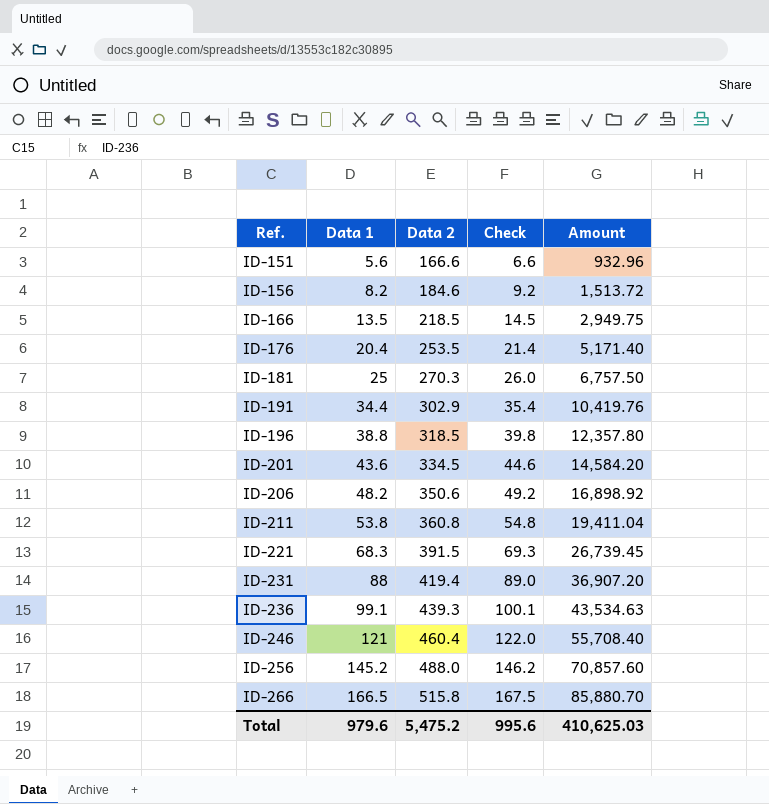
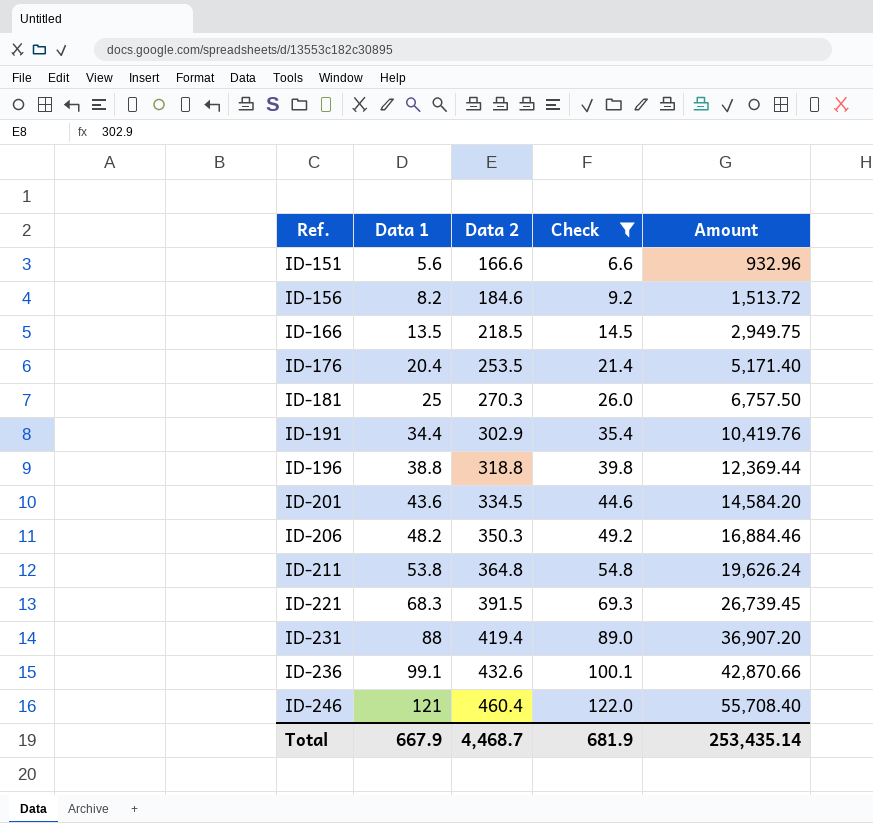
filter: none -> Check <= 122.0
ID-196 | Data 2: 318.5 -> 318.8
ID-196 | Amount: 12,357.80 -> 12,369.44
ID-206 | Data 2: 350.6 -> 350.3
ID-206 | Amount: 16,898.92 -> 16,884.46
ID-211 | Data 2: 360.8 -> 364.8
ID-211 | Amount: 19,411.04 -> 19,626.24
ID-236 | Data 2: 439.3 -> 432.6
ID-236 | Amount: 43,534.63 -> 42,870.66
Total | Data 1: 979.6 -> 667.9
Total | Data 2: 5,475.2 -> 4,468.7
Total | Check: 995.6 -> 681.9
Total | Amount: 410,625.03 -> 253,435.14

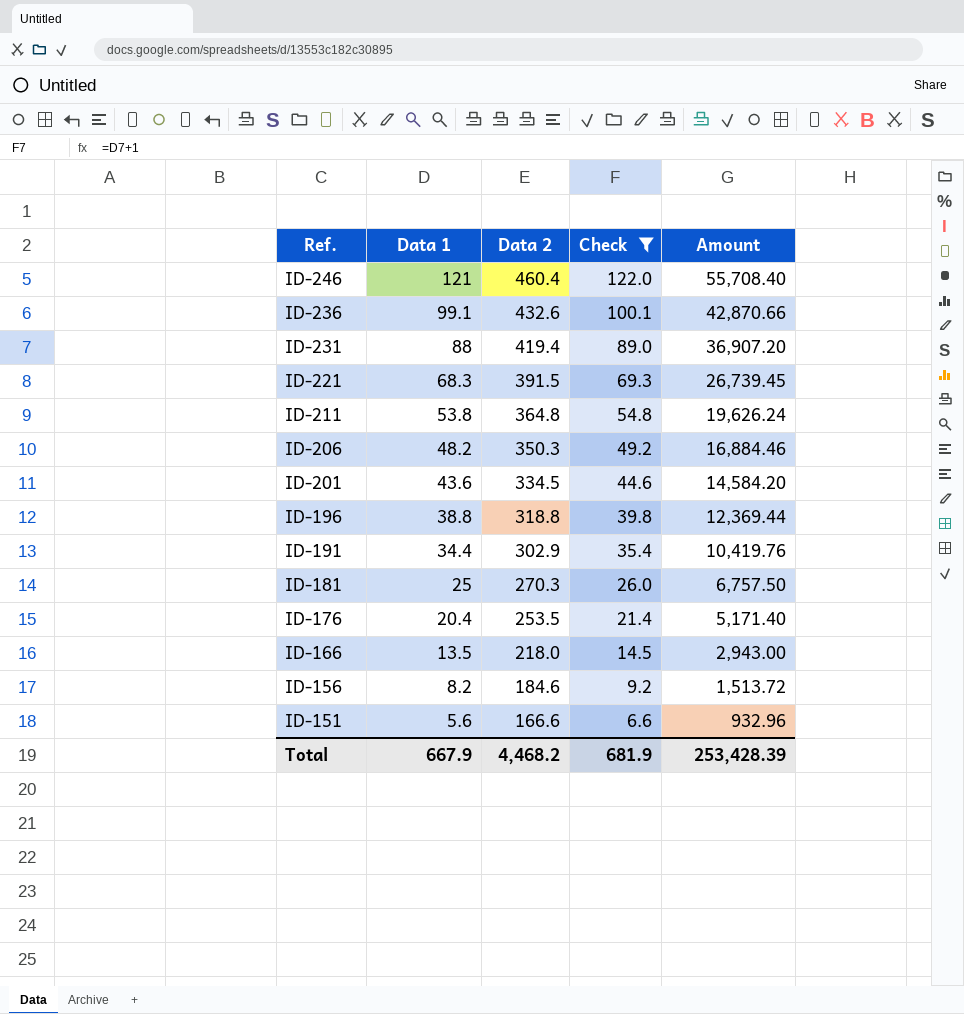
row order: Ref. ascending -> Ref. descending
ID-166 | Data 2: 218.5 -> 218.0
ID-166 | Amount: 2,949.75 -> 2,943.00
Total | Data 2: 4,468.7 -> 4,468.2
Total | Amount: 253,435.14 -> 253,428.39

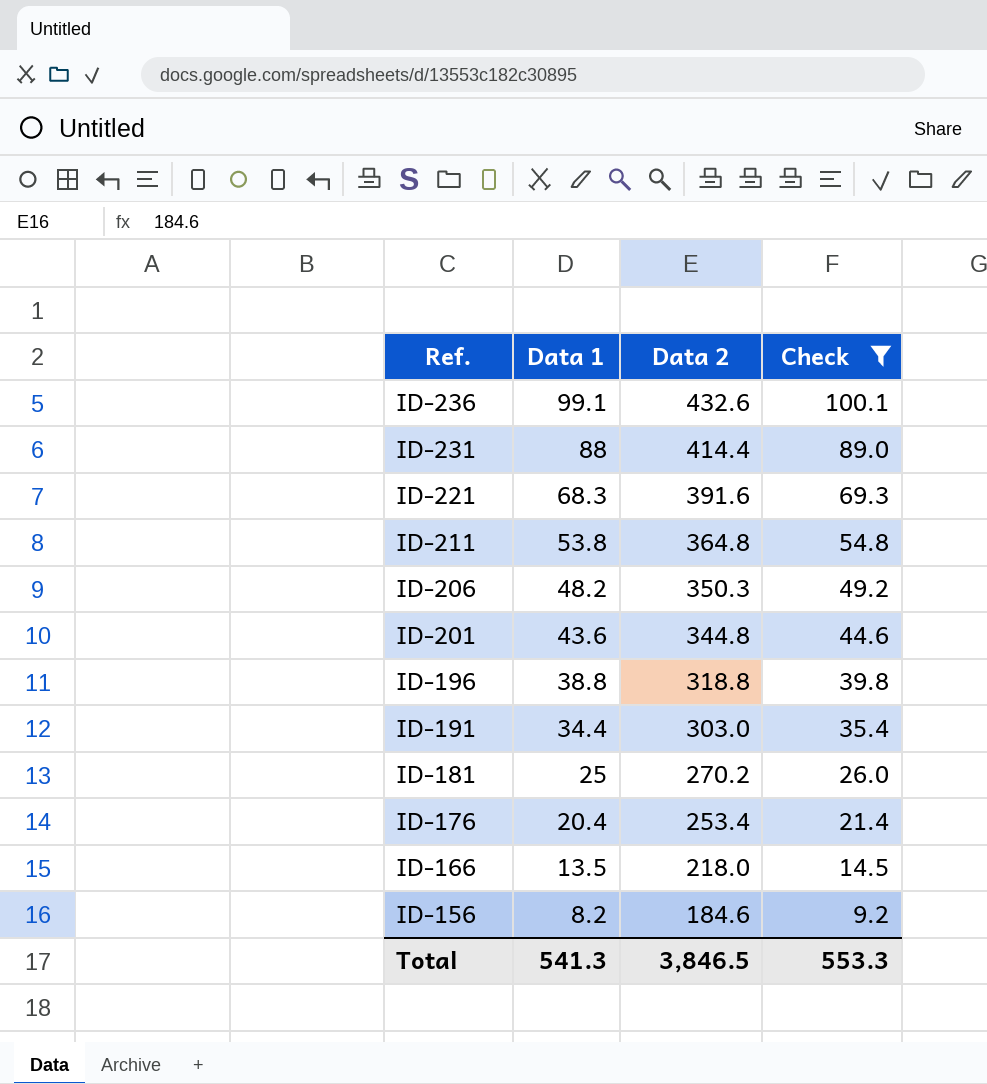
column Amount | formula: [Data 1] * [Data 2] -> none
row ID-246: 121 | 460.4 | 122.0 | 55,708.40 -> none
row ID-151: 5.6 | 166.6 | 6.6 | 932.96 -> none
ID-231 | Data 2: 419.4 -> 414.4
ID-221 | Data 2: 391.5 -> 391.6
ID-201 | Data 2: 334.5 -> 344.8
ID-191 | Data 2: 302.9 -> 303.0
ID-181 | Data 2: 270.3 -> 270.2
ID-176 | Data 2: 253.5 -> 253.4
Total | Data 1: 667.9 -> 541.3
Total | Data 2: 4,468.2 -> 3,846.5
Total | Check: 681.9 -> 553.3

